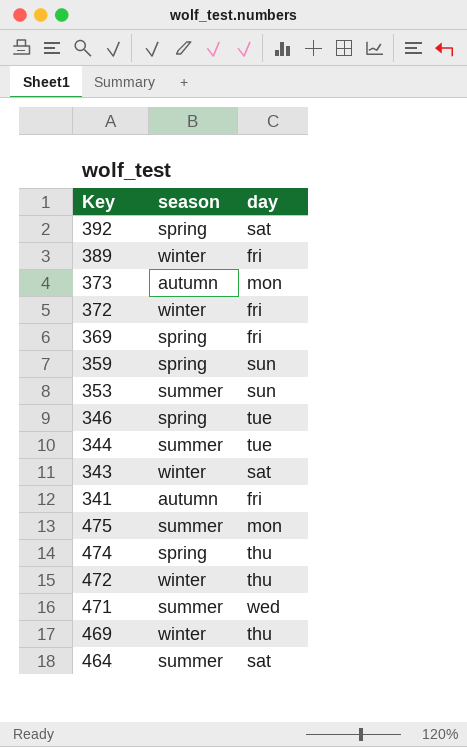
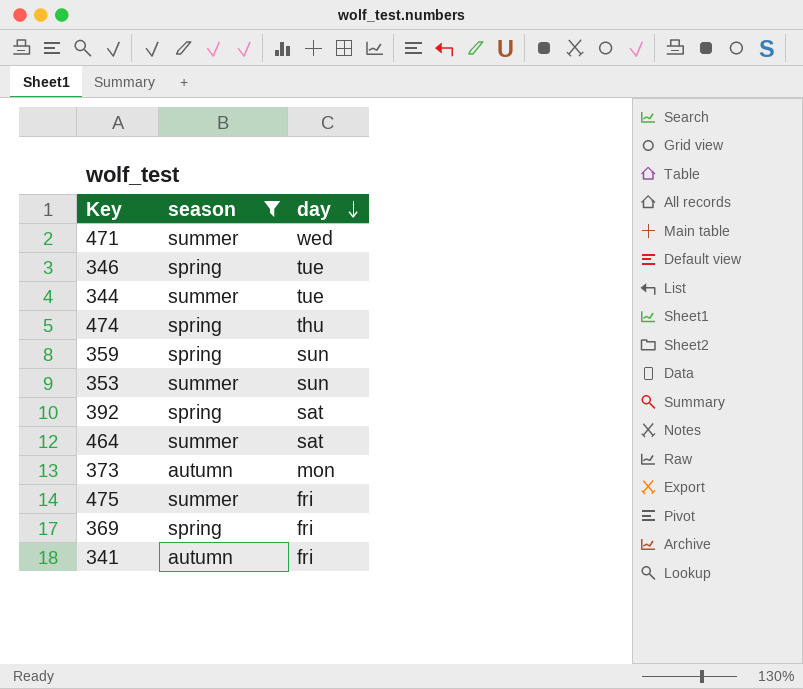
filter: none -> season != winter
row order: none -> day descending
475 | day: mon -> fri

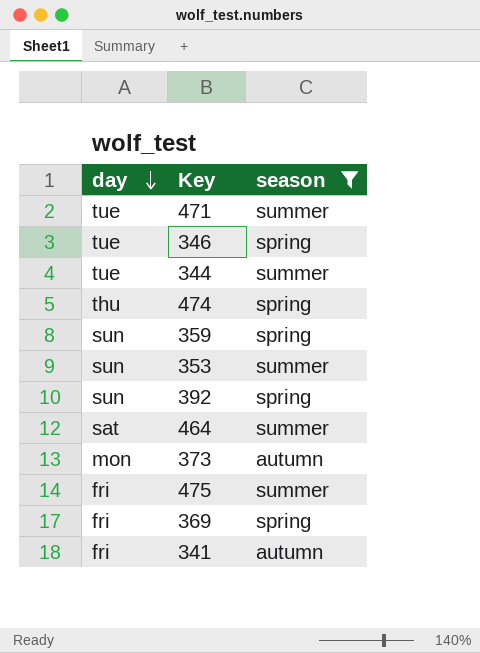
column day | position: 3 -> 1
471 | day: wed -> tue
392 | day: sat -> sun

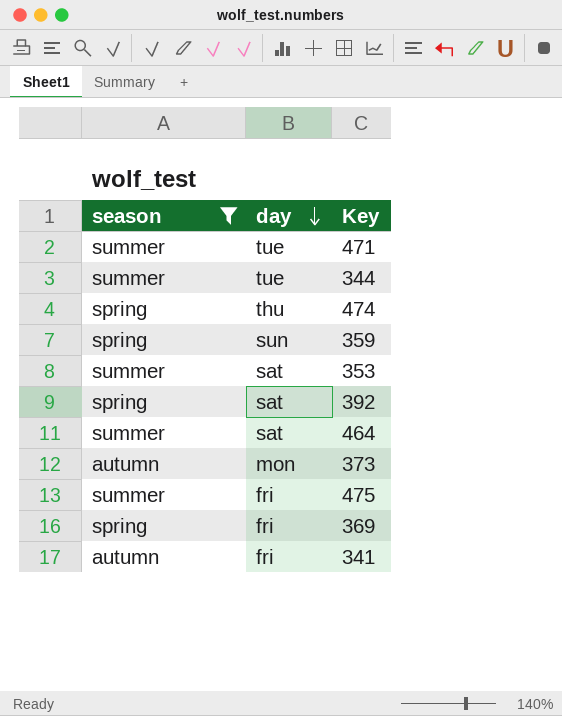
column season | position: 3 -> 1
row 346: tue | spring -> none
353 | day: sun -> sat
392 | day: sun -> sat

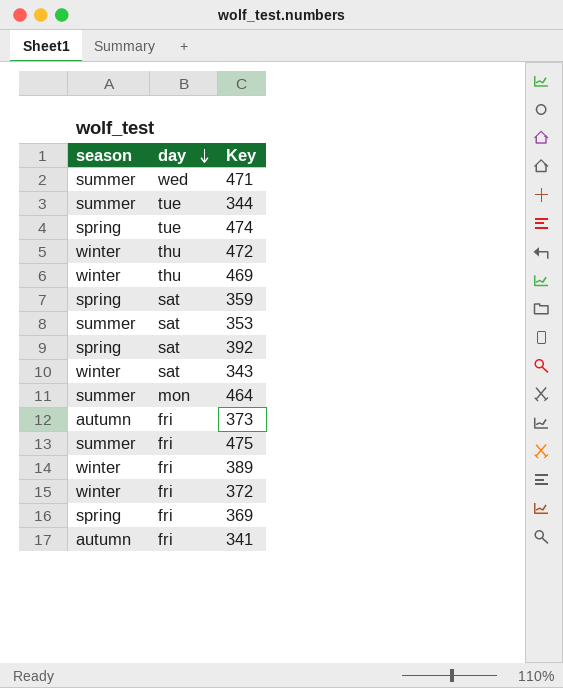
filter: season != winter -> none
471 | day: tue -> wed
474 | day: thu -> tue
359 | day: sun -> sat
464 | day: sat -> mon
373 | day: mon -> fri

